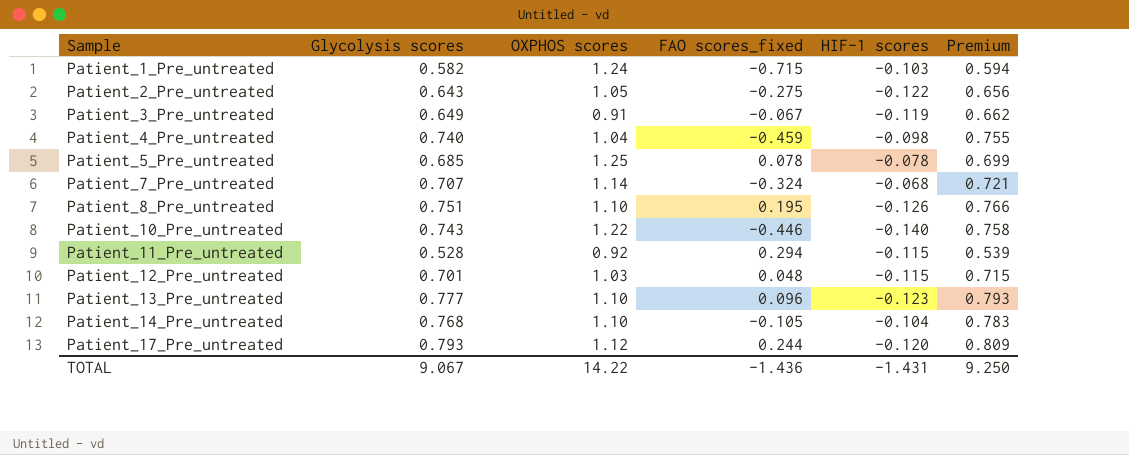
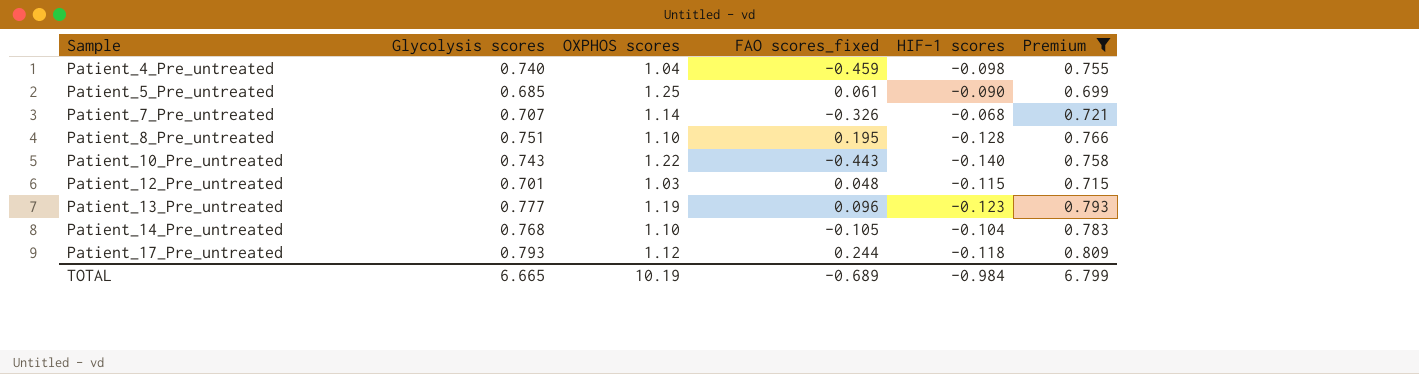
filter: none -> Premium >= 0.699
Patient_5_Pre_untreated | FAO scores_fixed: 0.078 -> 0.061
Patient_5_Pre_untreated | HIF-1 scores: -0.078 -> -0.090
Patient_7_Pre_untreated | FAO scores_fixed: -0.324 -> -0.326
Patient_8_Pre_untreated | HIF-1 scores: -0.126 -> -0.128
Patient_10_Pre_untreated | FAO scores_fixed: -0.446 -> -0.443
Patient_13_Pre_untreated | OXPHOS scores: 1.10 -> 1.19
Patient_17_Pre_untreated | HIF-1 scores: -0.120 -> -0.118
TOTAL | Glycolysis scores: 9.067 -> 6.665
TOTAL | OXPHOS scores: 14.22 -> 10.19
TOTAL | FAO scores_fixed: -1.436 -> -0.689
TOTAL | HIF-1 scores: -1.431 -> -0.984
TOTAL | Premium: 9.250 -> 6.799

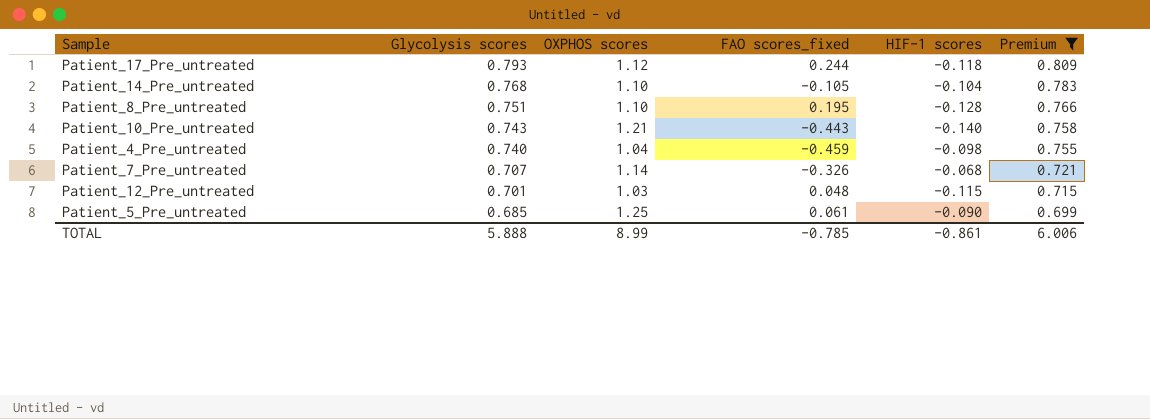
row order: Sample ascending -> Glycolysis scores descending
row Patient_13_Pre_untreated: 0.777 | 1.19 | 0.096 | -0.123 | 0.793 -> none
Patient_10_Pre_untreated | OXPHOS scores: 1.22 -> 1.21
TOTAL | Glycolysis scores: 6.665 -> 5.888
TOTAL | OXPHOS scores: 10.19 -> 8.99
TOTAL | FAO scores_fixed: -0.689 -> -0.785
TOTAL | HIF-1 scores: -0.984 -> -0.861
TOTAL | Premium: 6.799 -> 6.006

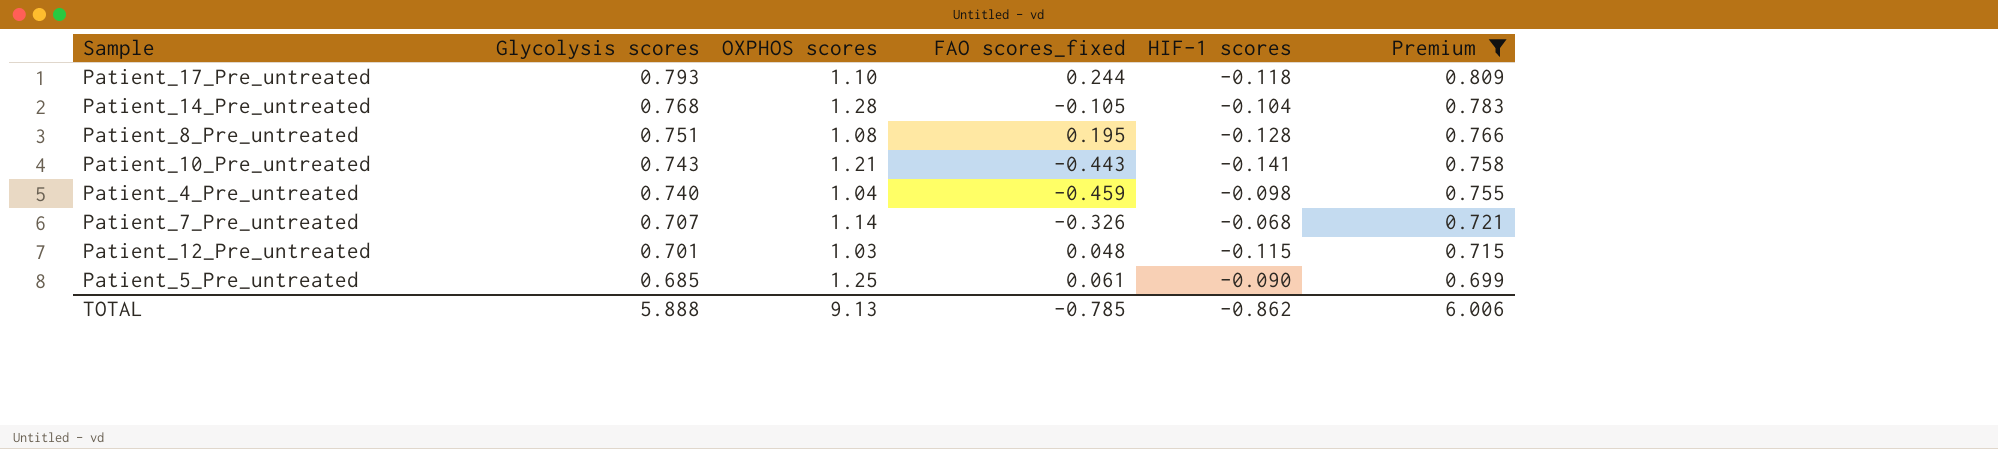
Patient_17_Pre_untreated | OXPHOS scores: 1.12 -> 1.10
Patient_14_Pre_untreated | OXPHOS scores: 1.10 -> 1.28
Patient_8_Pre_untreated | OXPHOS scores: 1.10 -> 1.08
Patient_10_Pre_untreated | HIF-1 scores: -0.140 -> -0.141
TOTAL | OXPHOS scores: 8.99 -> 9.13
TOTAL | HIF-1 scores: -0.861 -> -0.862

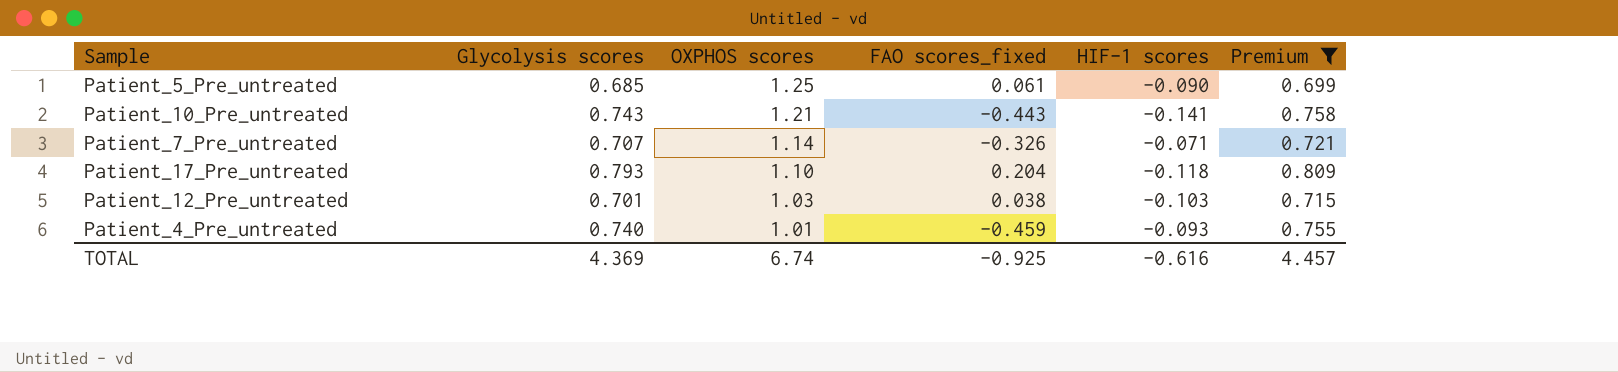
row order: Glycolysis scores descending -> OXPHOS scores descending
row Patient_14_Pre_untreated: 0.768 | 1.28 | -0.105 | -0.104 | 0.783 -> none
row Patient_8_Pre_untreated: 0.751 | 1.08 | 0.195 | -0.128 | 0.766 -> none
Patient_7_Pre_untreated | HIF-1 scores: -0.068 -> -0.071
Patient_17_Pre_untreated | FAO scores_fixed: 0.244 -> 0.204
Patient_12_Pre_untreated | FAO scores_fixed: 0.048 -> 0.038
Patient_12_Pre_untreated | HIF-1 scores: -0.115 -> -0.103
Patient_4_Pre_untreated | OXPHOS scores: 1.04 -> 1.01
Patient_4_Pre_untreated | HIF-1 scores: -0.098 -> -0.093
TOTAL | Glycolysis scores: 5.888 -> 4.369
TOTAL | OXPHOS scores: 9.13 -> 6.74
TOTAL | FAO scores_fixed: -0.785 -> -0.925
TOTAL | HIF-1 scores: -0.862 -> -0.616
TOTAL | Premium: 6.006 -> 4.457

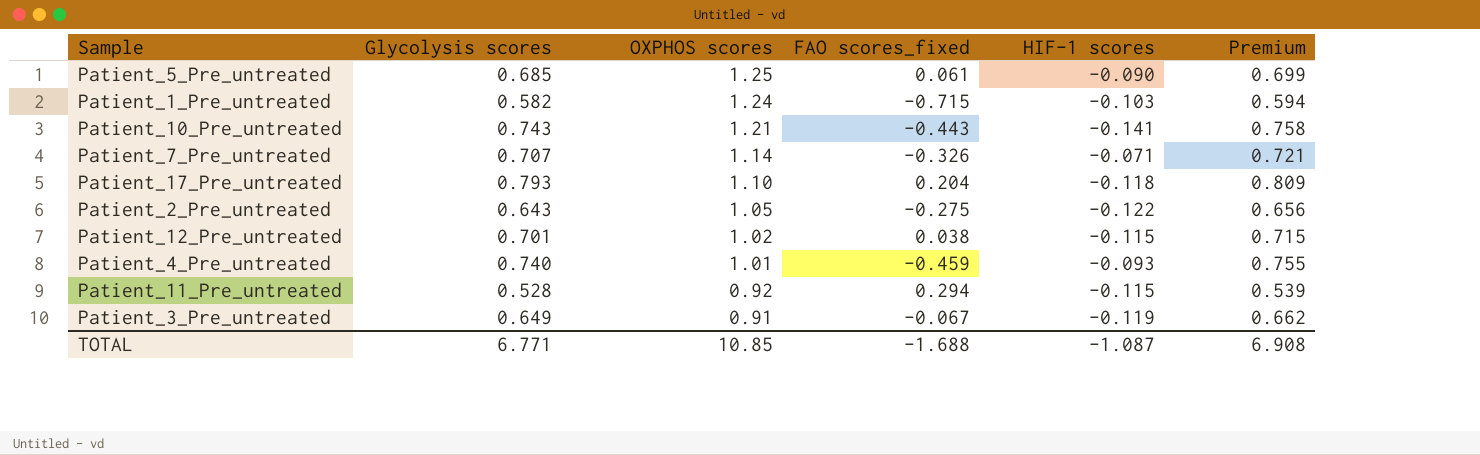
filter: Premium >= 0.699 -> none
Patient_12_Pre_untreated | OXPHOS scores: 1.03 -> 1.02
Patient_12_Pre_untreated | HIF-1 scores: -0.103 -> -0.115
TOTAL | Glycolysis scores: 4.369 -> 6.771
TOTAL | OXPHOS scores: 6.74 -> 10.85
TOTAL | FAO scores_fixed: -0.925 -> -1.688
TOTAL | HIF-1 scores: -0.616 -> -1.087
TOTAL | Premium: 4.457 -> 6.908

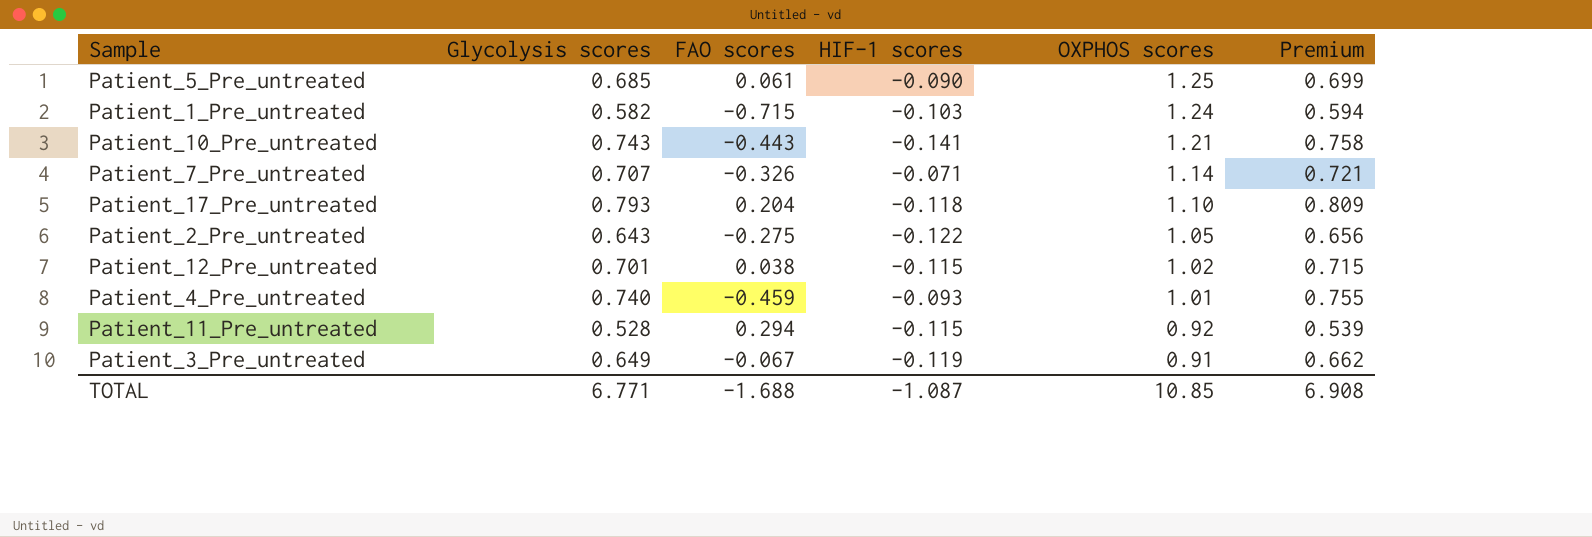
column name: FAO scores_fixed -> FAO scores
column OXPHOS scores | position: 3 -> 5

